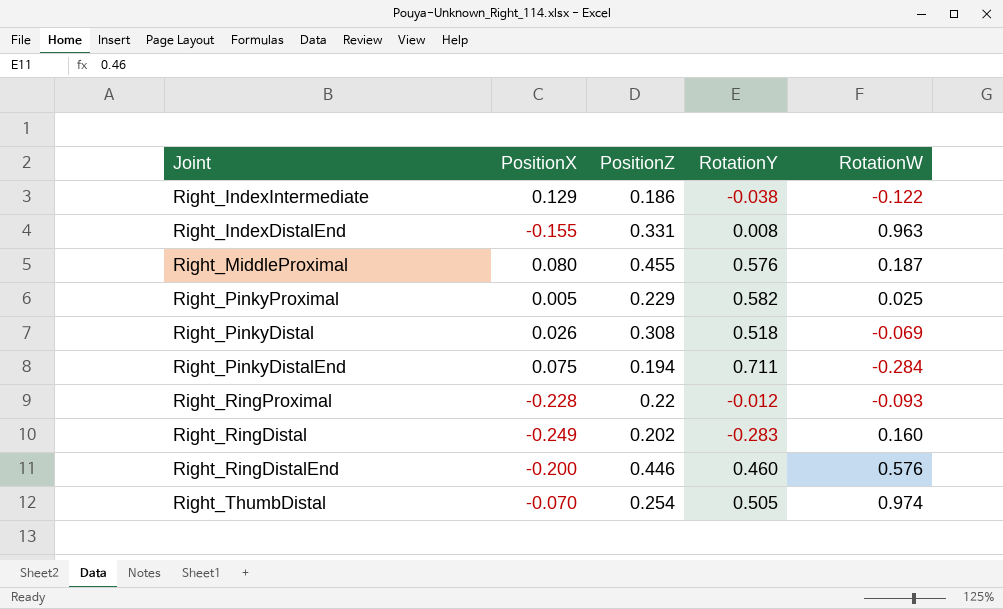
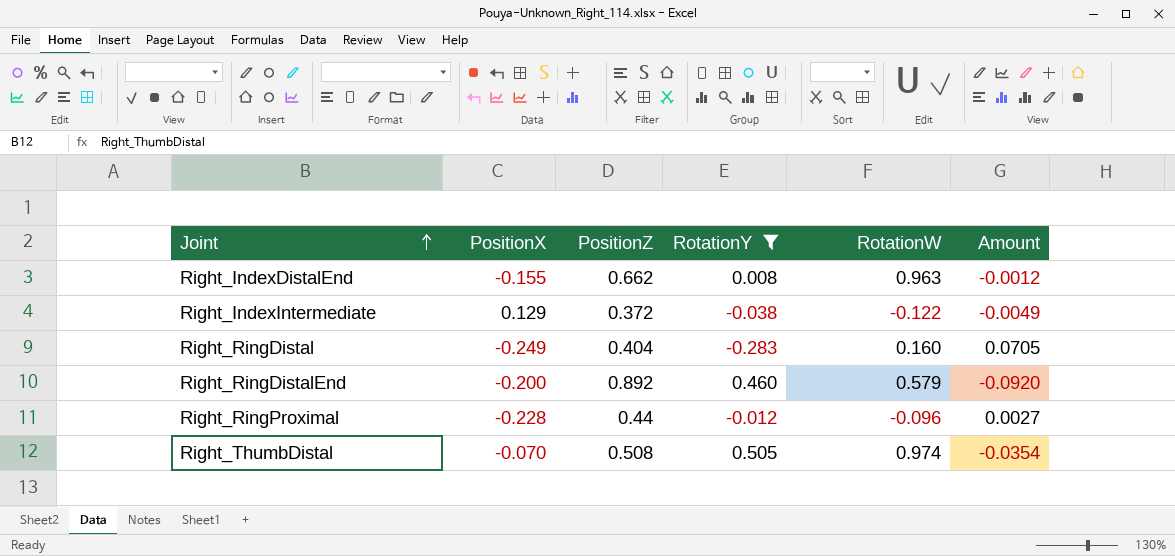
filter: none -> RotationY <= 0.505
row order: none -> Joint ascending
column Amount | formula: none -> [PositionX] * [RotationY]
Right_IndexDistalEnd | PositionZ: 0.331 -> 0.662
Right_IndexIntermediate | PositionZ: 0.186 -> 0.372
Right_RingDistal | PositionZ: 0.202 -> 0.404
Right_RingDistalEnd | PositionZ: 0.446 -> 0.892
Right_RingDistalEnd | RotationW: 0.576 -> 0.579
Right_RingProximal | PositionZ: 0.22 -> 0.44
Right_RingProximal | RotationW: -0.093 -> -0.096
Right_ThumbDistal | PositionZ: 0.254 -> 0.508

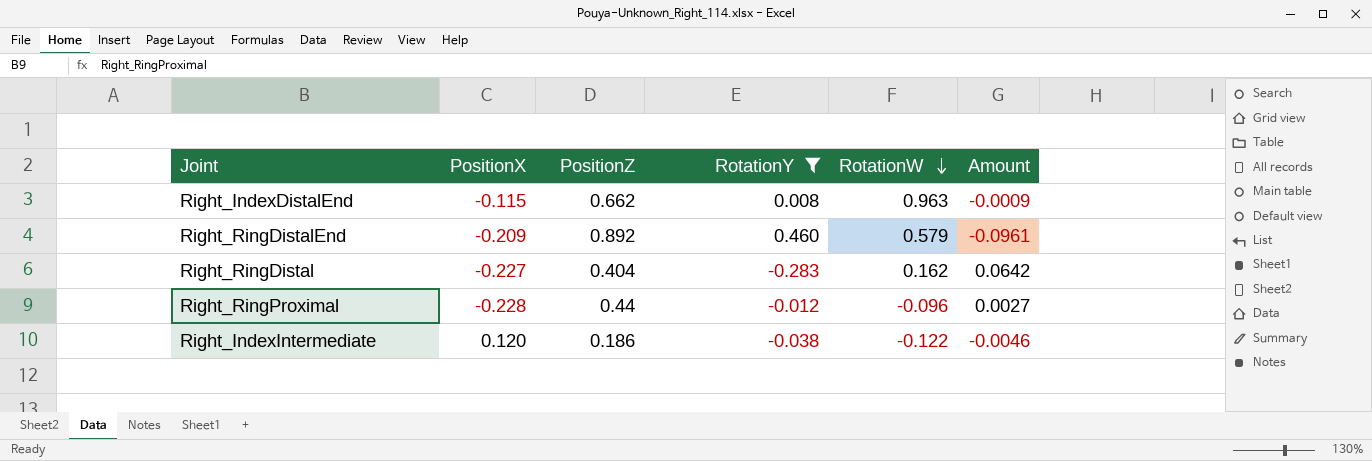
row order: Joint ascending -> RotationW descending
row Right_ThumbDistal: -0.070 | 0.508 | 0.505 | 0.974 | -0.0354 -> none
Right_IndexDistalEnd | PositionX: -0.155 -> -0.115
Right_IndexDistalEnd | Amount: -0.0012 -> -0.0009
Right_RingDistalEnd | PositionX: -0.200 -> -0.209
Right_RingDistalEnd | Amount: -0.0920 -> -0.0961
Right_RingDistal | PositionX: -0.249 -> -0.227
Right_RingDistal | RotationW: 0.160 -> 0.162
Right_RingDistal | Amount: 0.0705 -> 0.0642
Right_IndexIntermediate | PositionX: 0.129 -> 0.120
Right_IndexIntermediate | PositionZ: 0.372 -> 0.186
Right_IndexIntermediate | Amount: -0.0049 -> -0.0046

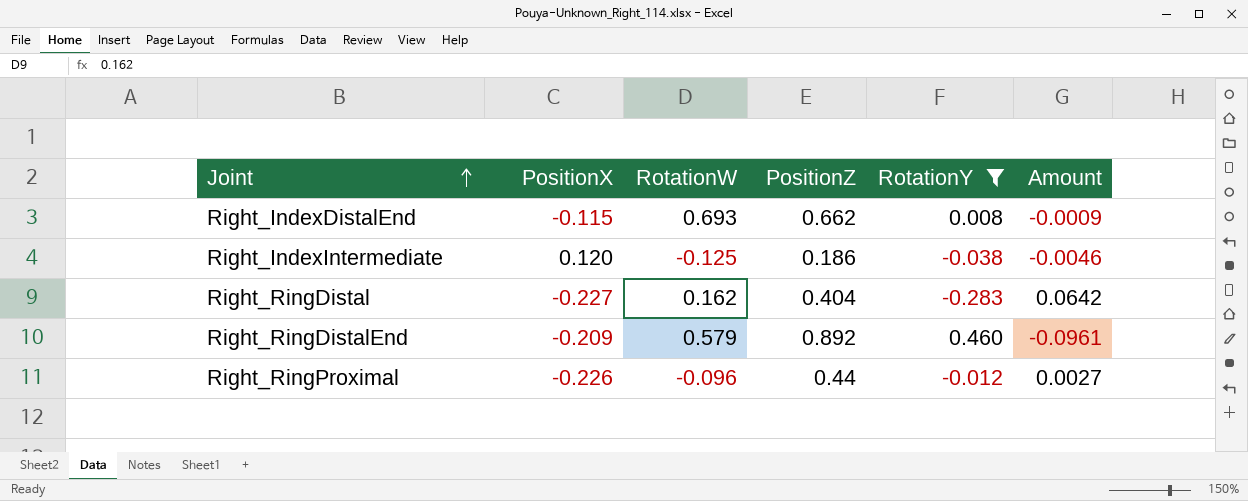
row order: RotationW descending -> Joint ascending
column RotationW | position: 5 -> 3
Right_IndexDistalEnd | RotationW: 0.963 -> 0.693
Right_IndexIntermediate | RotationW: -0.122 -> -0.125
Right_RingProximal | PositionX: -0.228 -> -0.226

